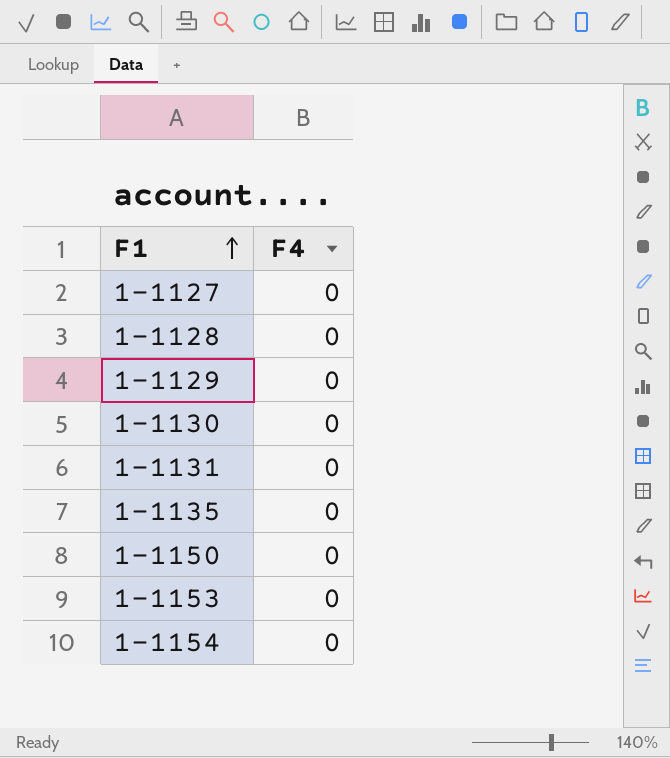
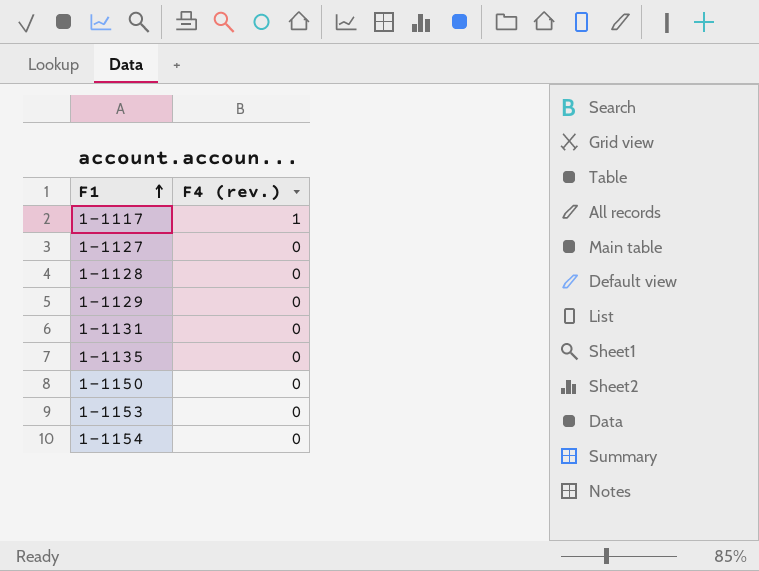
column name: F4 -> F4 (rev.)
row 1-1130: 0 -> none
row 1-1117: none -> 1

